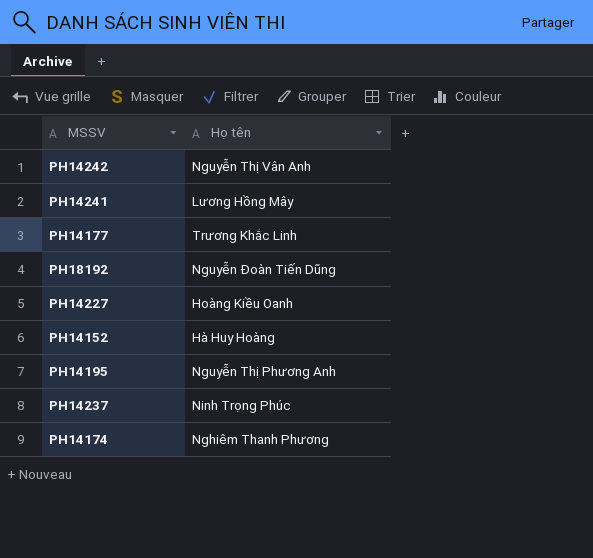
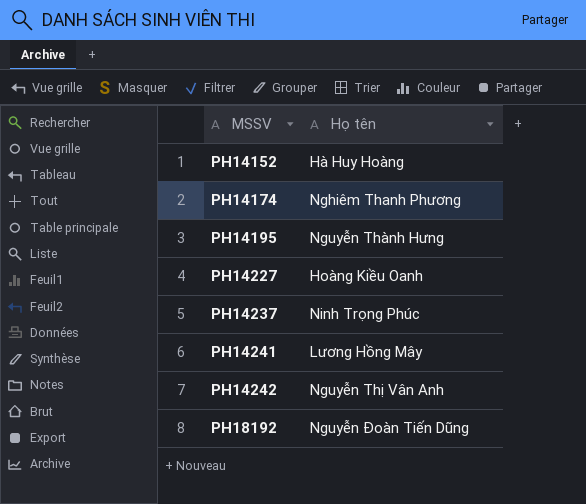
row order: none -> MSSV ascending
row PH14177: Trương Khắc Linh -> none
PH14195 | Họ tên: Nguyễn Thị Phương Anh -> Nguyễn Thành Hưng

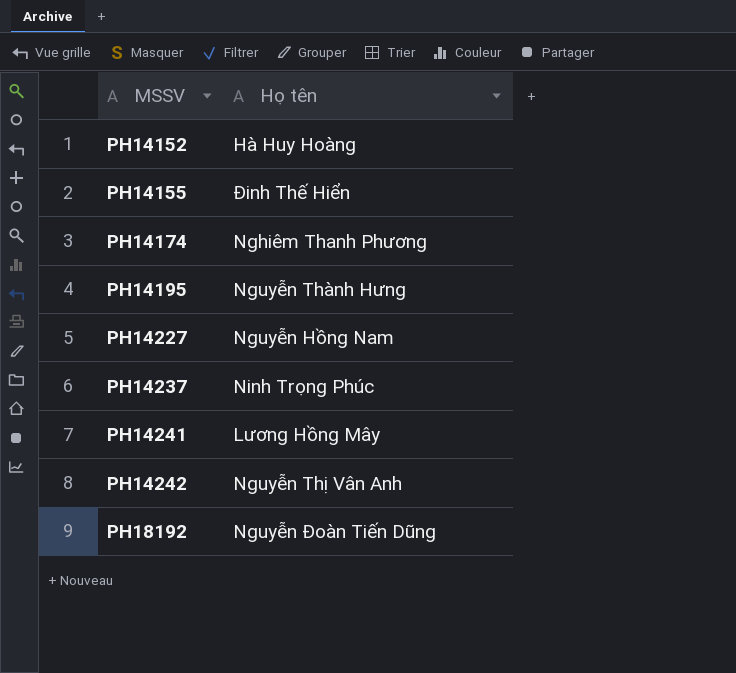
row PH14155: none -> Đinh Thế Hiển
PH14227 | Họ tên: Hoàng Kiều Oanh -> Nguyễn Hồng Nam

